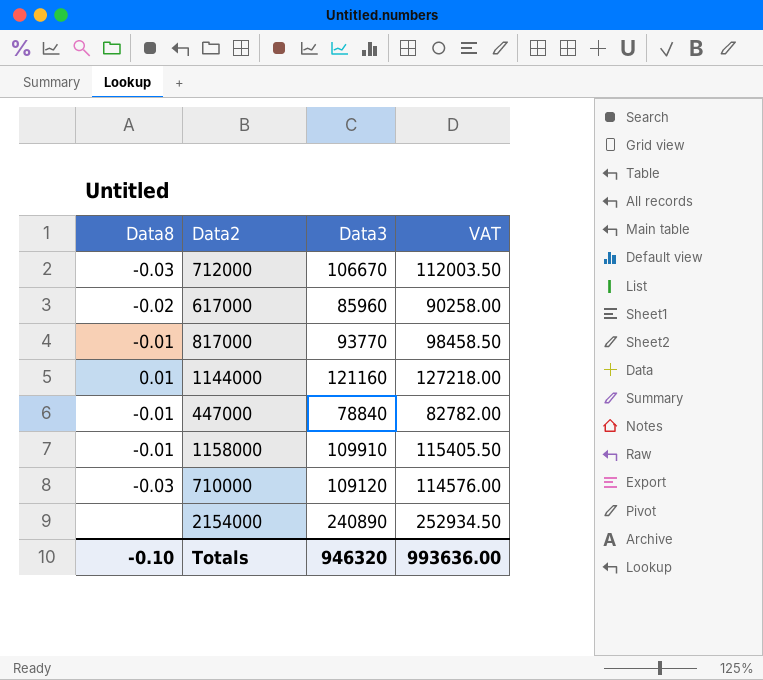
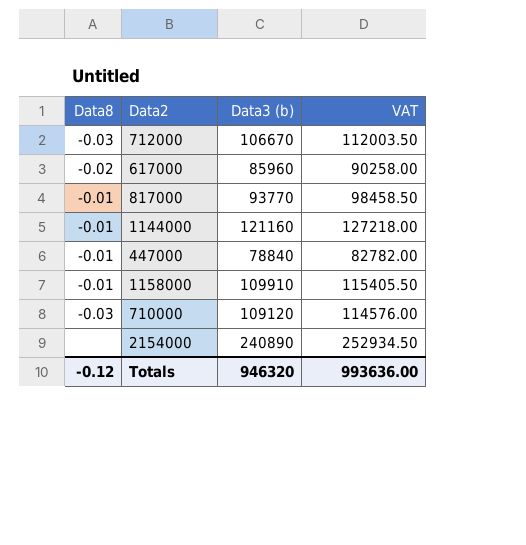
column name: Data3 -> Data3 (b)
1144000 | Data8: 0.01 -> -0.01
Totals | Data8: -0.10 -> -0.12

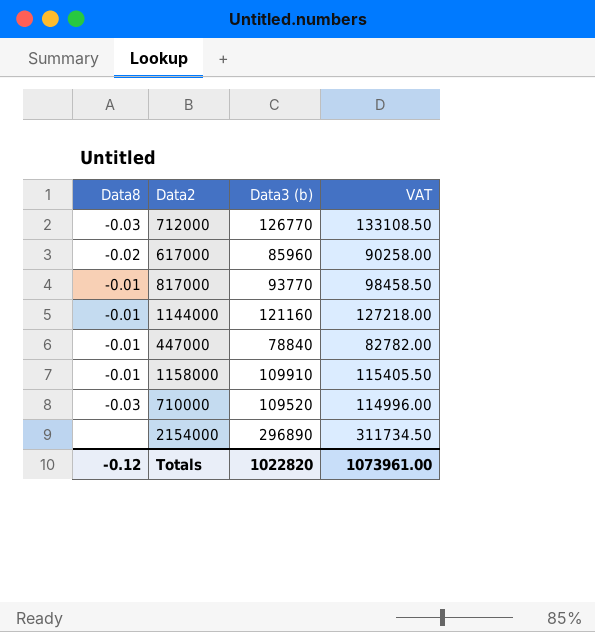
712000 | Data3 (b): 106670 -> 126770
712000 | VAT: 112003.50 -> 133108.50
710000 | Data3 (b): 109120 -> 109520
710000 | VAT: 114576.00 -> 114996.00
2154000 | Data3 (b): 240890 -> 296890
2154000 | VAT: 252934.50 -> 311734.50
Totals | Data3 (b): 946320 -> 1022820
Totals | VAT: 993636.00 -> 1073961.00

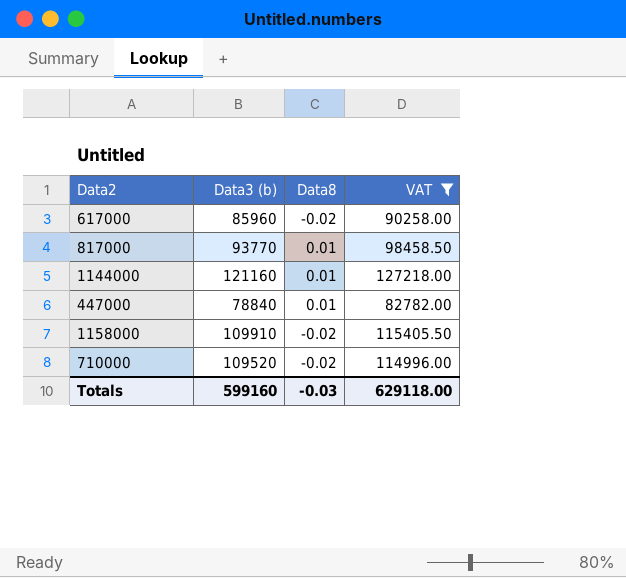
filter: none -> VAT <= 127218.00
column Data8 | position: 1 -> 3
817000 | Data8: -0.01 -> 0.01
1144000 | Data8: -0.01 -> 0.01
447000 | Data8: -0.01 -> 0.01
1158000 | Data8: -0.01 -> -0.02
710000 | Data8: -0.03 -> -0.02
Totals | Data3 (b): 1022820 -> 599160
Totals | Data8: -0.12 -> -0.03
Totals | VAT: 1073961.00 -> 629118.00

